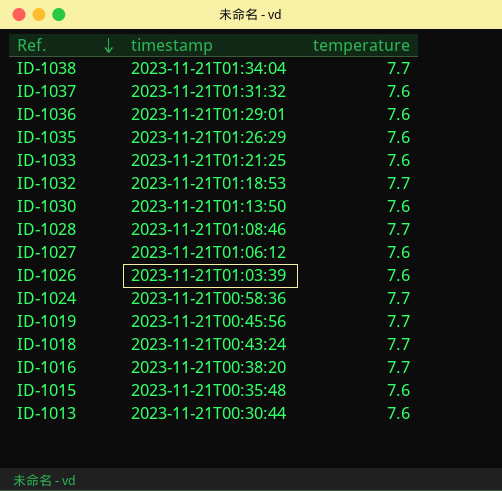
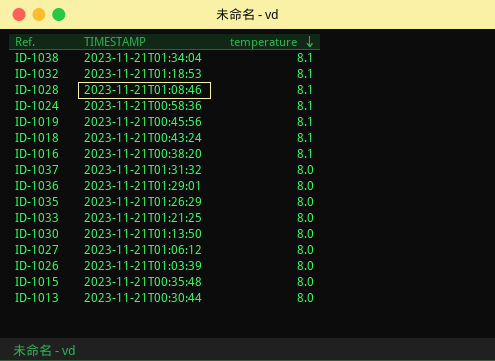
row order: Ref. descending -> temperature descending
column name: timestamp -> TIMESTAMP
ID-1038 | temperature: 7.7 -> 8.1
ID-1032 | temperature: 7.7 -> 8.1
ID-1028 | temperature: 7.7 -> 8.1
ID-1024 | temperature: 7.7 -> 8.1
ID-1019 | temperature: 7.7 -> 8.1
ID-1018 | temperature: 7.7 -> 8.1
ID-1016 | temperature: 7.7 -> 8.1
ID-1037 | temperature: 7.6 -> 8.0
ID-1036 | temperature: 7.6 -> 8.0
ID-1035 | temperature: 7.6 -> 8.0
ID-1033 | temperature: 7.6 -> 8.0
ID-1030 | temperature: 7.6 -> 8.0
ID-1027 | temperature: 7.6 -> 8.0
ID-1026 | temperature: 7.6 -> 8.0
ID-1015 | temperature: 7.6 -> 8.0
ID-1013 | temperature: 7.6 -> 8.0

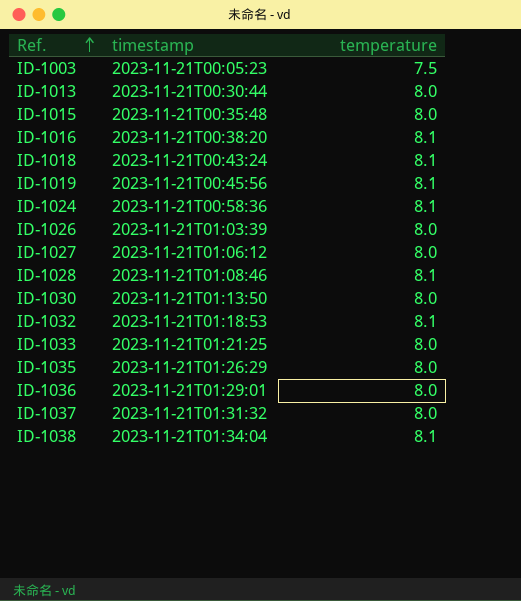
row order: temperature descending -> Ref. ascending
column name: TIMESTAMP -> timestamp
row ID-1003: none -> 2023-11-21T00:05:23 | 7.5

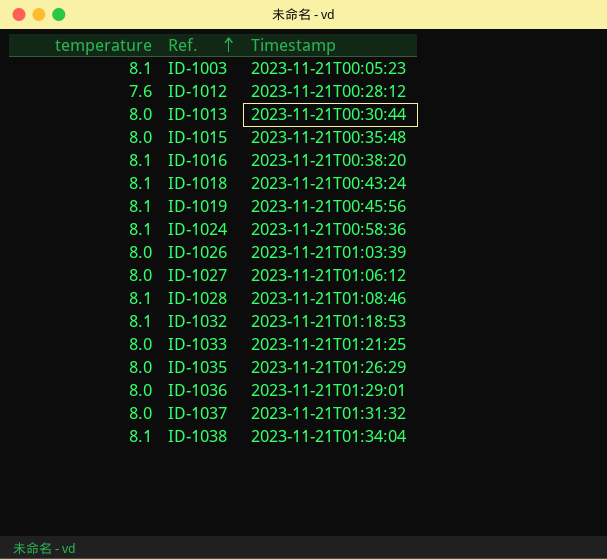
column temperature | position: 3 -> 1
column name: timestamp -> Timestamp
row ID-1030: 2023-11-21T01:13:50 | 8.0 -> none
ID-1003 | temperature: 7.5 -> 8.1
row ID-1012: none -> 7.6 | 2023-11-21T00:28:12

